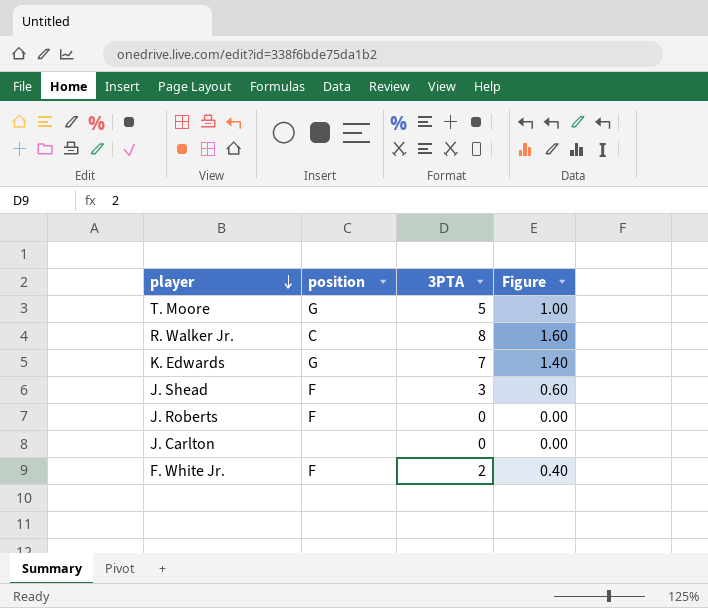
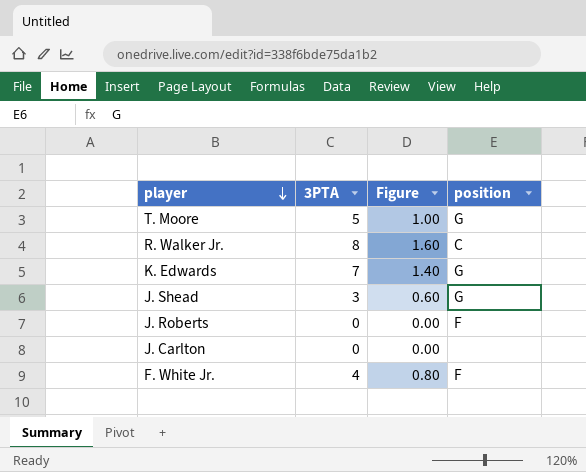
column position | position: 2 -> 4
J. Shead | position: F -> G
F. White Jr. | 3PTA: 2 -> 4
F. White Jr. | Figure: 0.40 -> 0.80

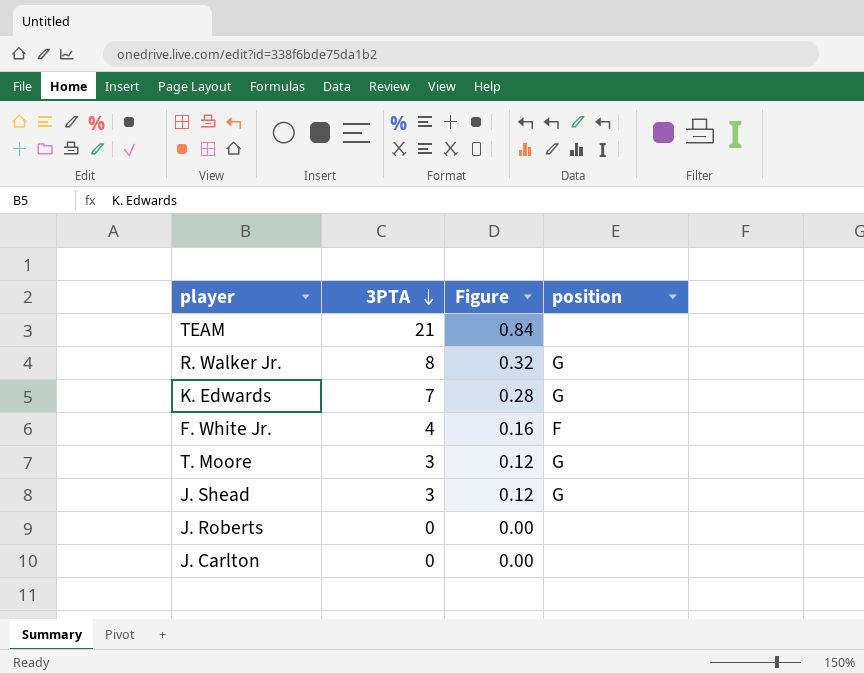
row order: player descending -> 3PTA descending
column Figure | formula: [3PTA] * 0.2 -> [3PTA] * 0.04
row TEAM: none -> 21 | 0.84 | none
R. Walker Jr. | position: C -> G
T. Moore | 3PTA: 5 -> 3
J. Roberts | position: F -> none

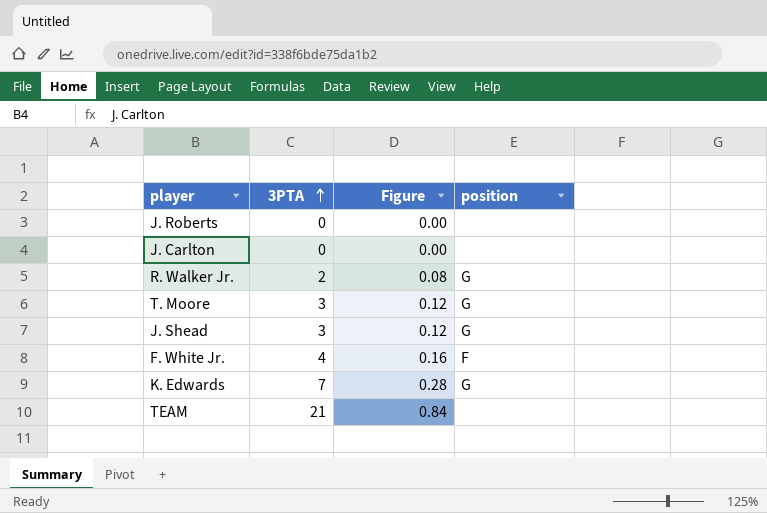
row order: 3PTA descending -> 3PTA ascending
R. Walker Jr. | 3PTA: 8 -> 2
R. Walker Jr. | Figure: 0.32 -> 0.08

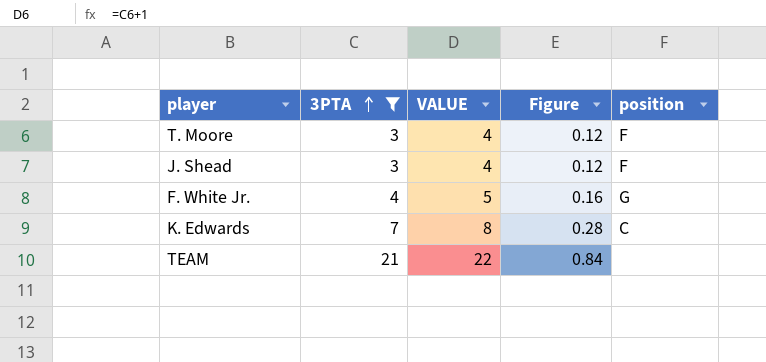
filter: none -> 3PTA >= 3
column VALUE | formula: none -> [3PTA] + 1
T. Moore | position: G -> F
J. Shead | position: G -> F
F. White Jr. | position: F -> G
K. Edwards | position: G -> C

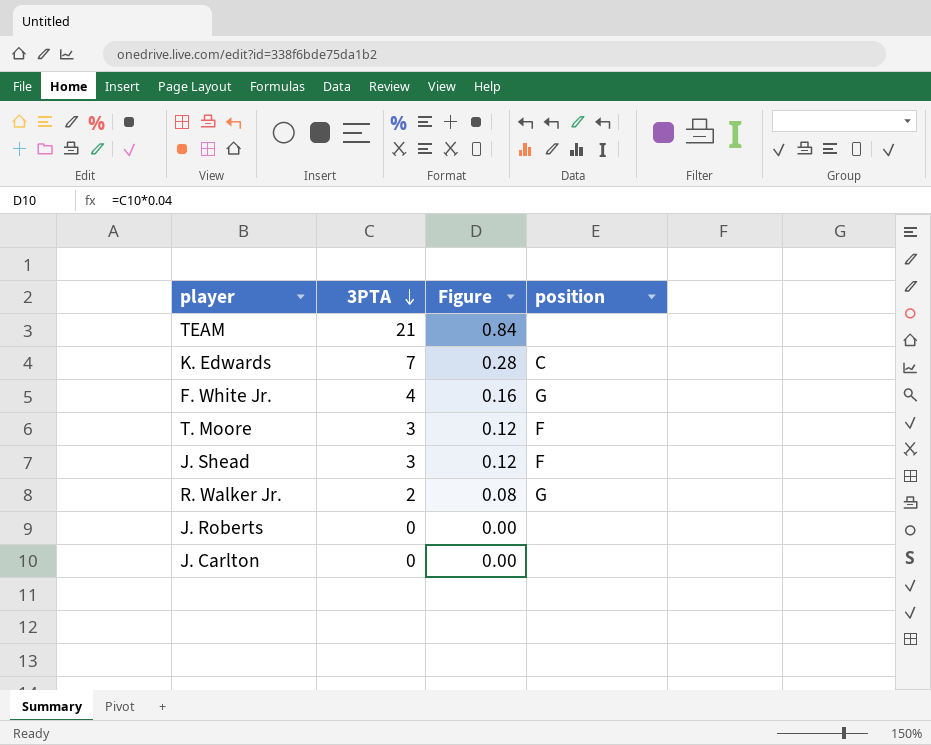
filter: 3PTA >= 3 -> none
row order: 3PTA ascending -> 3PTA descending
column VALUE | formula: [3PTA] + 1 -> none

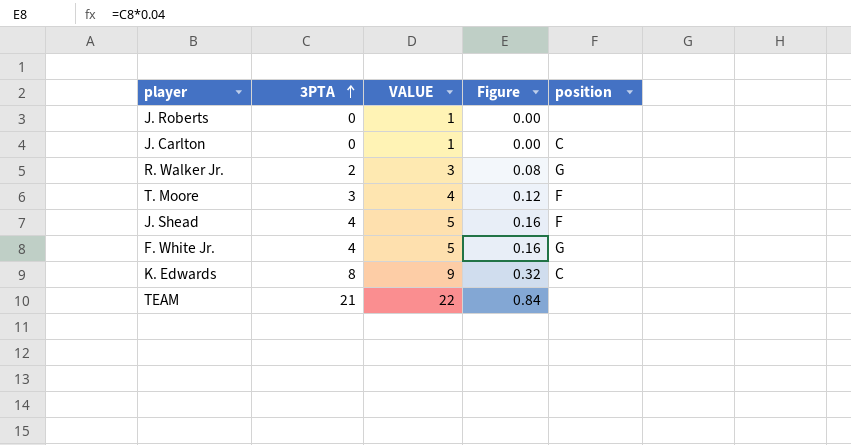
row order: 3PTA descending -> 3PTA ascending
column VALUE | formula: none -> [3PTA] + 1
J. Carlton | position: none -> C
J. Shead | 3PTA: 3 -> 4
J. Shead | Figure: 0.12 -> 0.16
K. Edwards | 3PTA: 7 -> 8
K. Edwards | Figure: 0.28 -> 0.32

